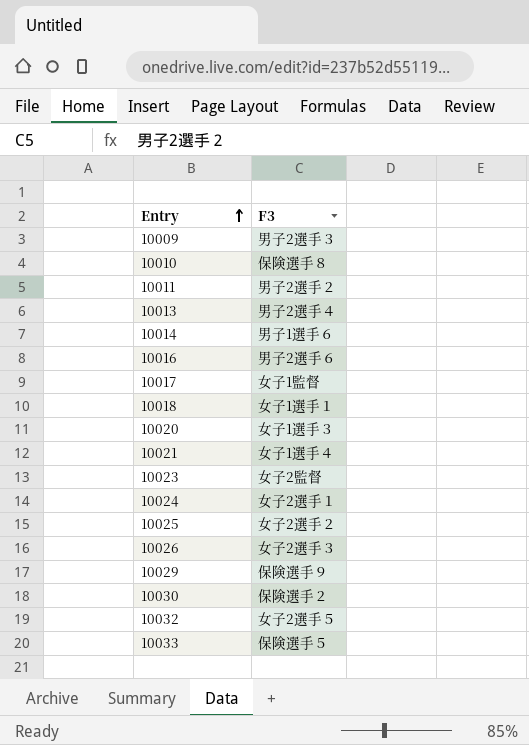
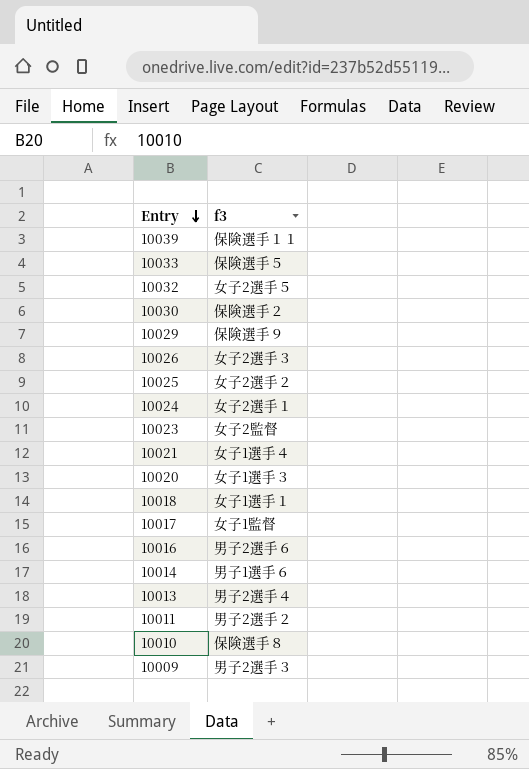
row order: Entry ascending -> Entry descending
column name: F3 -> f3
row 10039: none -> 保険選手１１

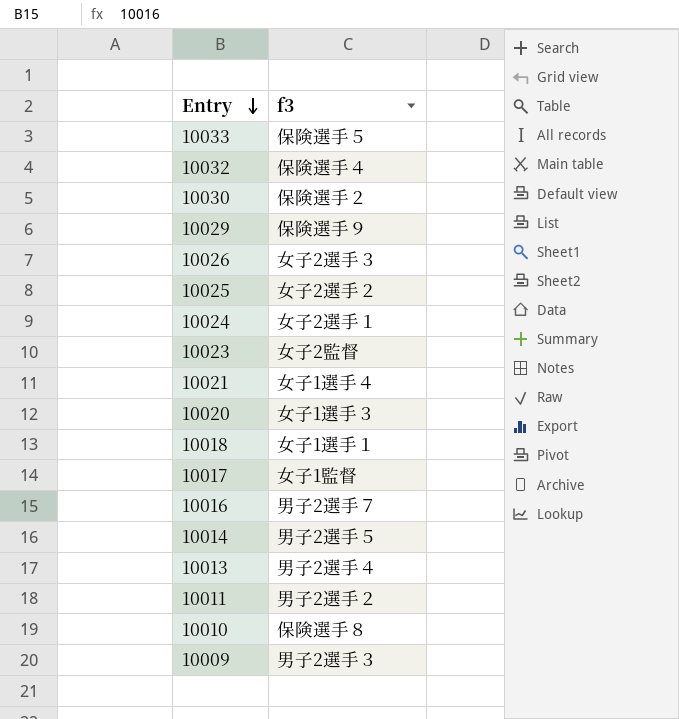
row 10039: 保険選手１１ -> none
10032 | f3: 女子2選手５ -> 保険選手４
10016 | f3: 男子2選手６ -> 男子2選手７
10014 | f3: 男子1選手６ -> 男子2選手５

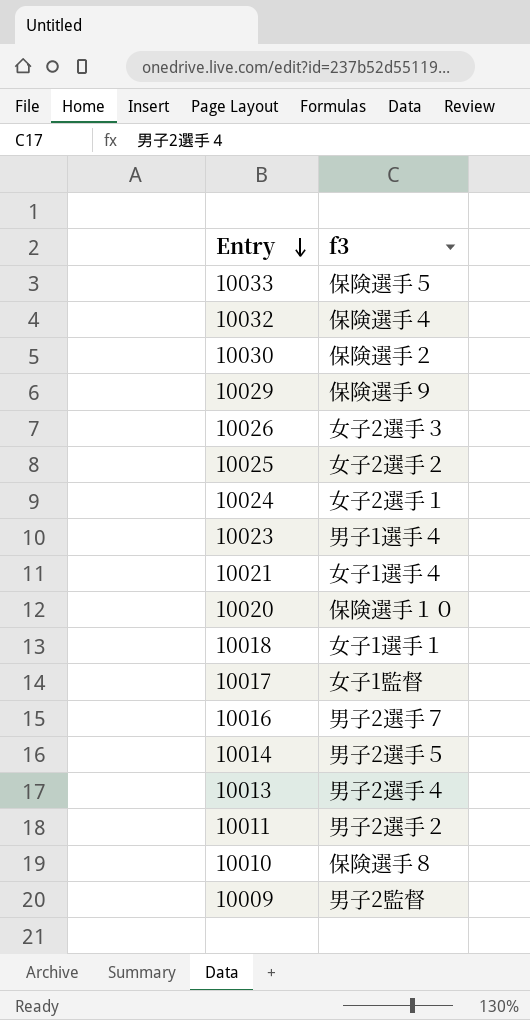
10023 | f3: 女子2監督 -> 男子1選手４
10020 | f3: 女子1選手３ -> 保険選手１０
10009 | f3: 男子2選手３ -> 男子2監督

